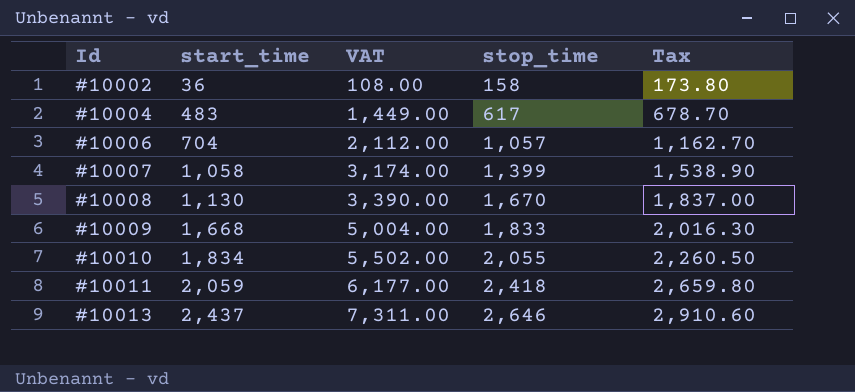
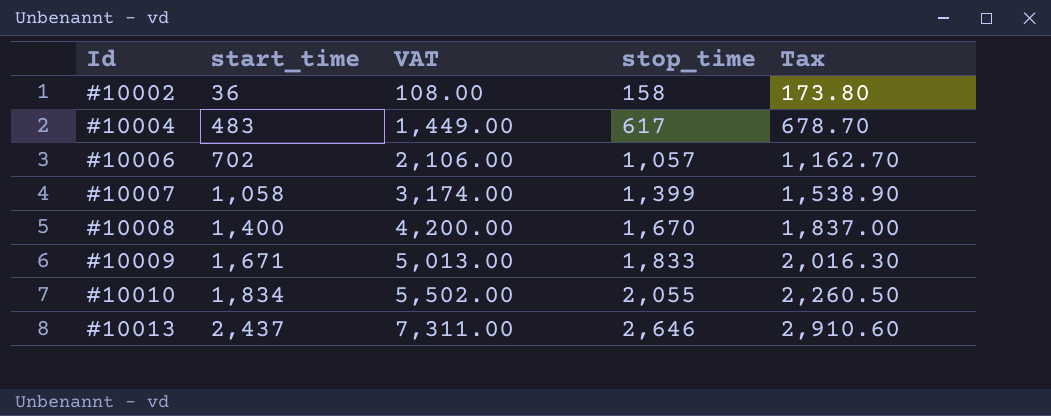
row #10011: 2,059 | 6,177.00 | 2,418 | 2,659.80 -> none
#10006 | start_time: 704 -> 702
#10006 | VAT: 2,112.00 -> 2,106.00
#10008 | start_time: 1,130 -> 1,400
#10008 | VAT: 3,390.00 -> 4,200.00
#10009 | start_time: 1,668 -> 1,671
#10009 | VAT: 5,004.00 -> 5,013.00

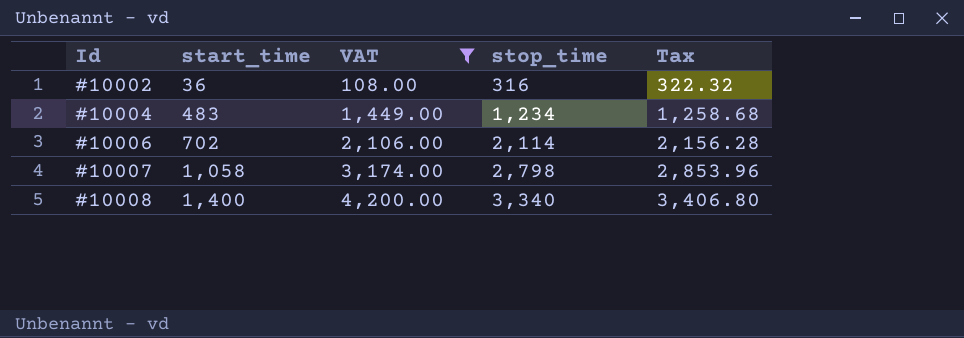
filter: none -> VAT <= 4,200.00
column Tax | formula: [stop_time] * 1.1 -> [stop_time] * 1.02
#10002 | stop_time: 158 -> 316
#10004 | stop_time: 617 -> 1,234
#10006 | stop_time: 1,057 -> 2,114
#10007 | stop_time: 1,399 -> 2,798
#10008 | stop_time: 1,670 -> 3,340

